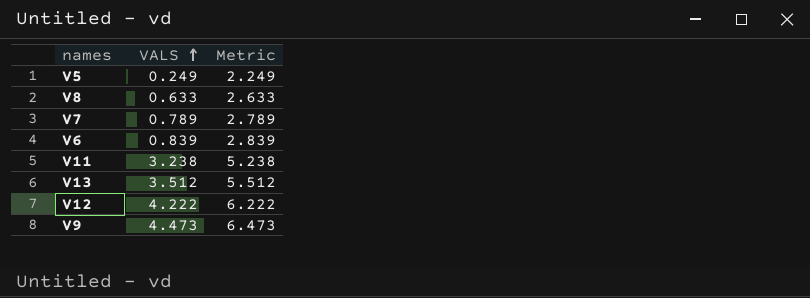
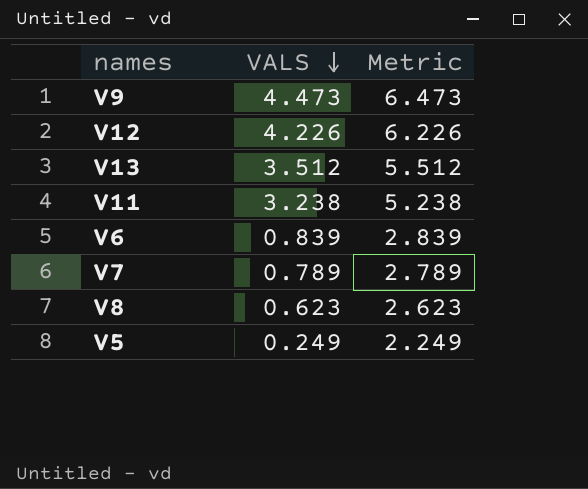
row order: VALS ascending -> VALS descending
V12 | VALS: 4.222 -> 4.226
V12 | Metric: 6.222 -> 6.226
V8 | VALS: 0.633 -> 0.623
V8 | Metric: 2.633 -> 2.623

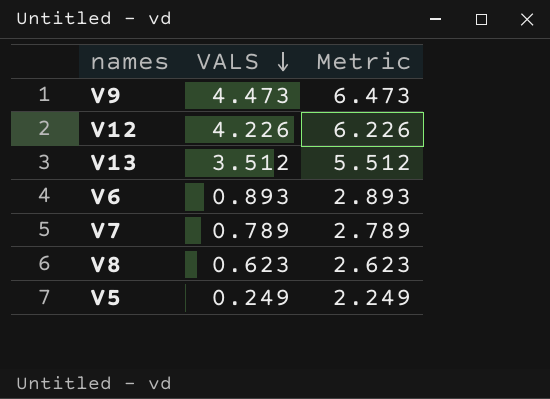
row V11: 3.238 | 5.238 -> none
V6 | VALS: 0.839 -> 0.893
V6 | Metric: 2.839 -> 2.893

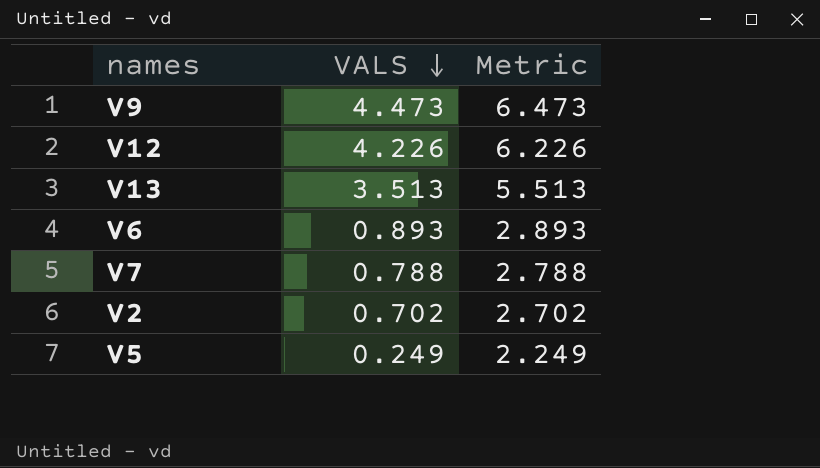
row V8: 0.623 | 2.623 -> none
V13 | VALS: 3.512 -> 3.513
V13 | Metric: 5.512 -> 5.513
V7 | VALS: 0.789 -> 0.788
V7 | Metric: 2.789 -> 2.788
row V2: none -> 0.702 | 2.702

